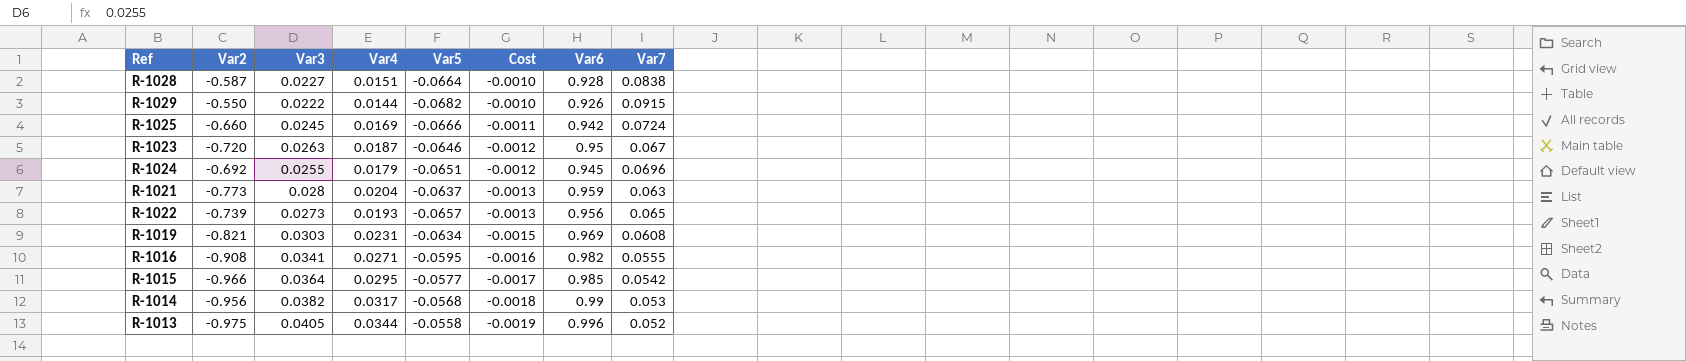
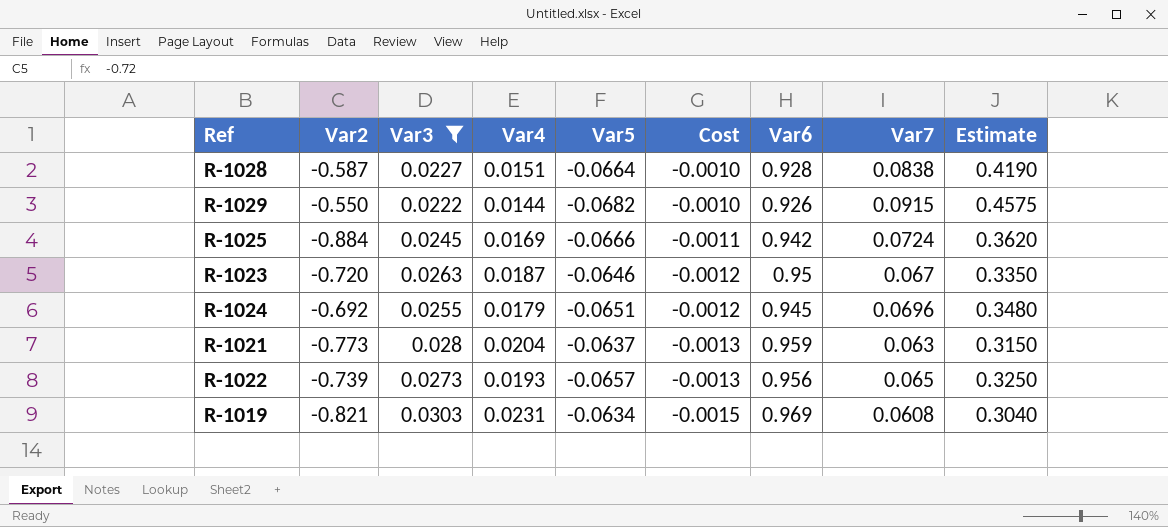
filter: none -> Var3 <= 0.0303
column Estimate | formula: none -> [Var7] * 5
R-1025 | Var2: -0.660 -> -0.884

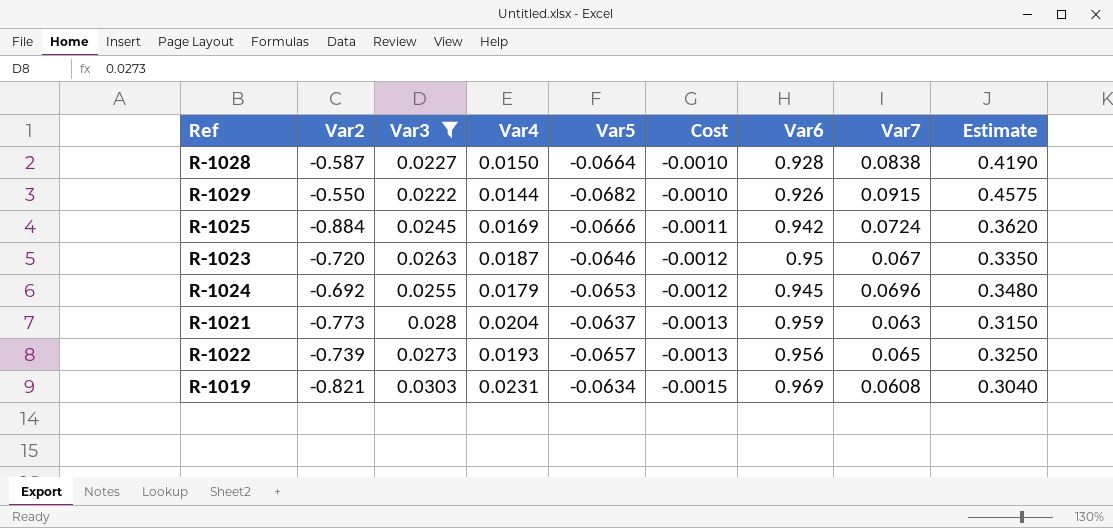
R-1028 | Var4: 0.0151 -> 0.0150
R-1024 | Var5: -0.0651 -> -0.0653

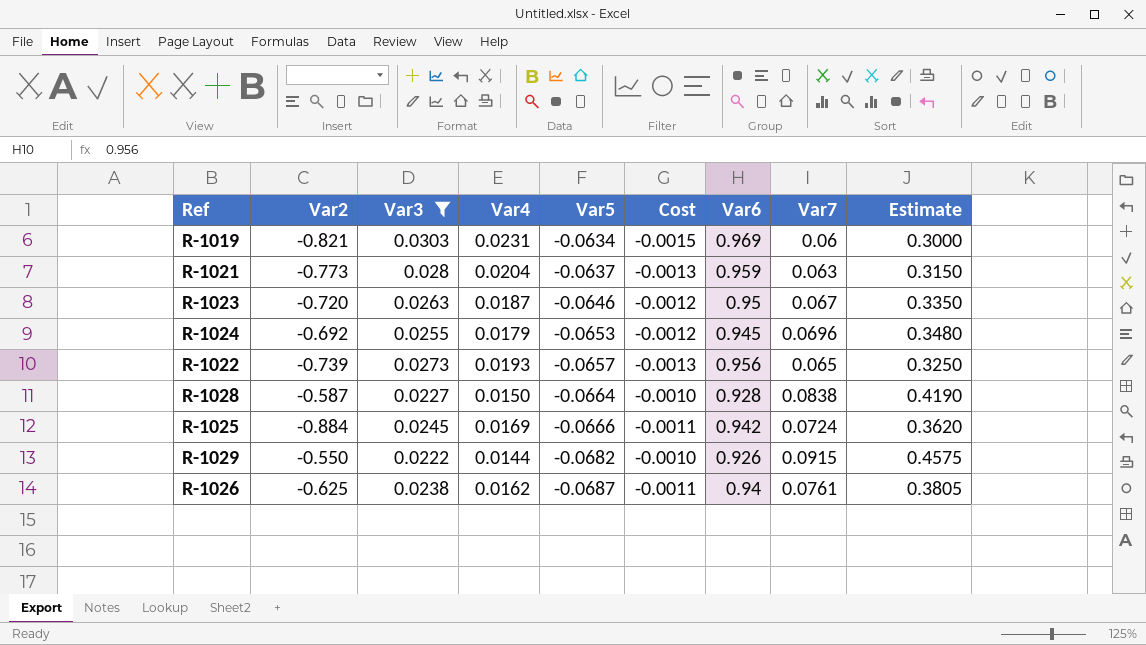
row order: Cost descending -> Var5 descending
R-1019 | Var7: 0.0608 -> 0.06
R-1019 | Estimate: 0.3040 -> 0.3000
row R-1026: none -> -0.625 | 0.0238 | 0.0162 | -0.0687 | -0.0011 | 0.94 | 0.0761 | 0.3805

